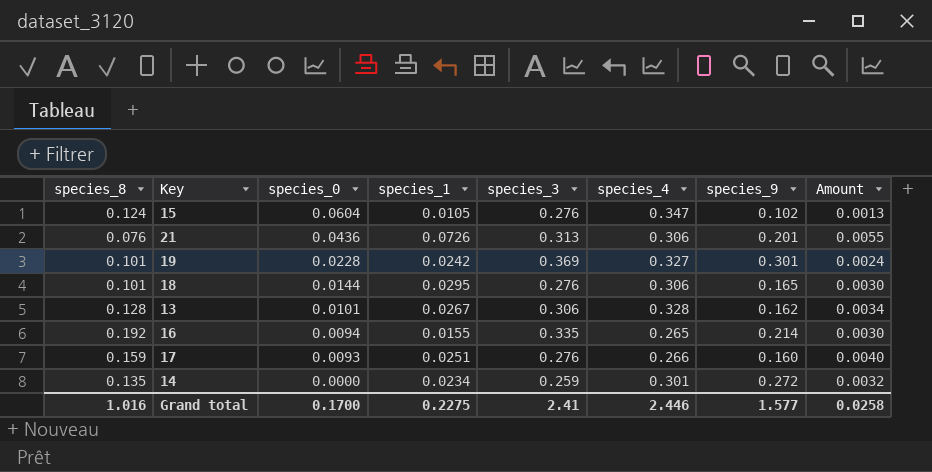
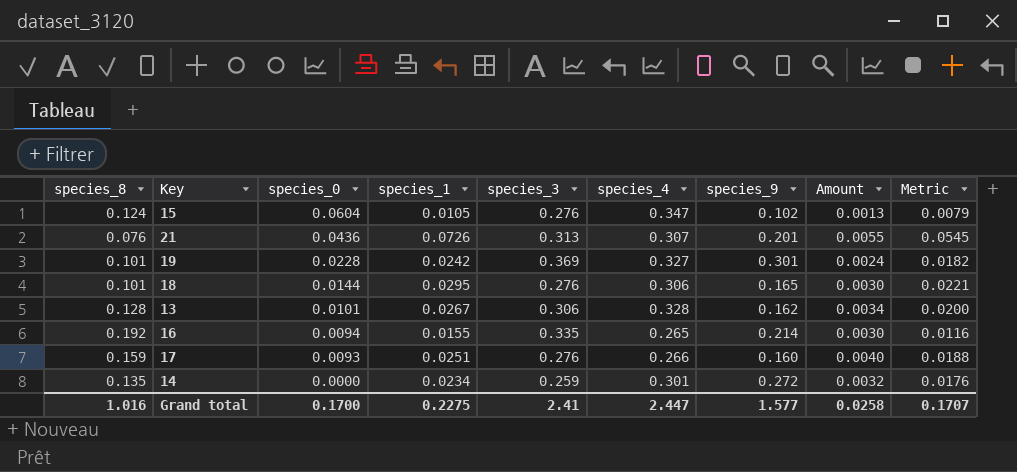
column Metric | formula: none -> [species_1] * 0.75
21 | species_4: 0.306 -> 0.307
Grand total | species_4: 2.446 -> 2.447

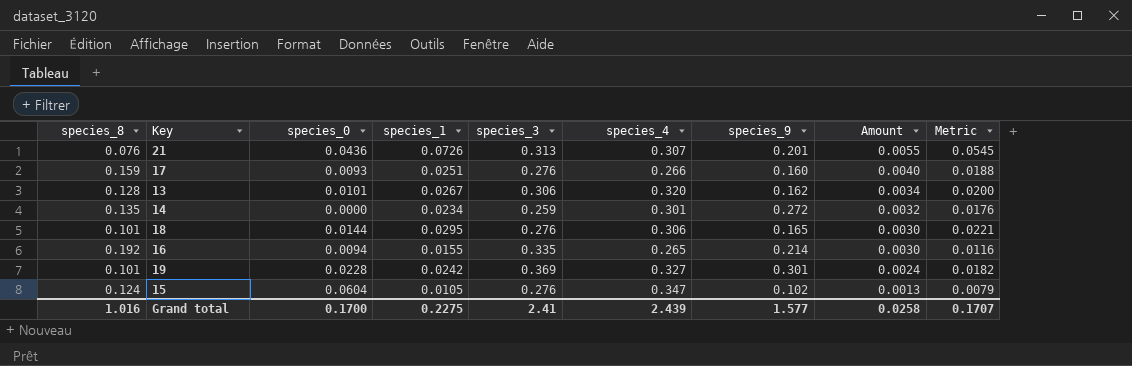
row order: species_0 descending -> Amount descending
13 | species_4: 0.328 -> 0.320
Grand total | species_4: 2.447 -> 2.439

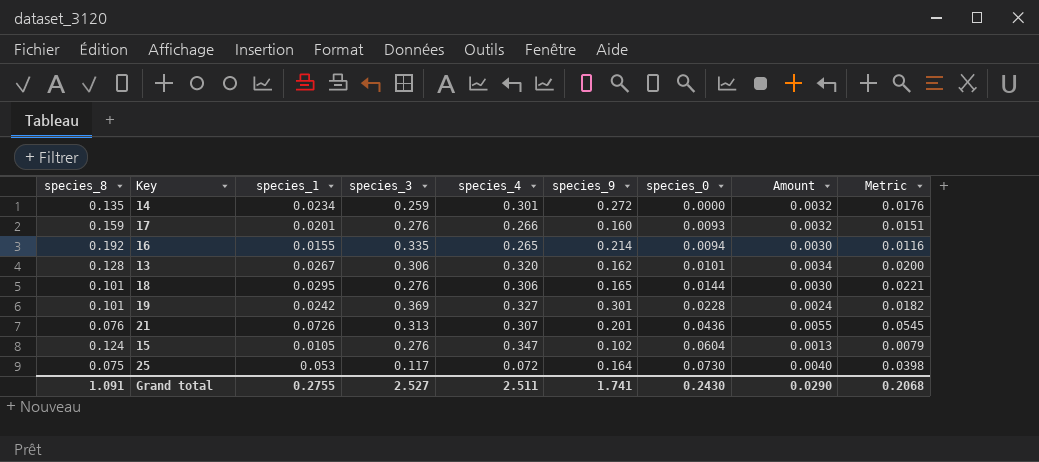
row order: Amount descending -> species_0 ascending
column species_0 | position: 3 -> 7
17 | species_1: 0.0251 -> 0.0201
17 | Amount: 0.0040 -> 0.0032
17 | Metric: 0.0188 -> 0.0151
row 25: none -> 0.075 | 0.053 | 0.117 | 0.072 | 0.164 | 0.0730 | 0.0040 | 0.0398
Grand total | species_8: 1.016 -> 1.091
Grand total | species_1: 0.2275 -> 0.2755
Grand total | species_3: 2.41 -> 2.527
Grand total | species_4: 2.439 -> 2.511
Grand total | species_9: 1.577 -> 1.741
Grand total | species_0: 0.1700 -> 0.2430
Grand total | Amount: 0.0258 -> 0.0290
Grand total | Metric: 0.1707 -> 0.2068

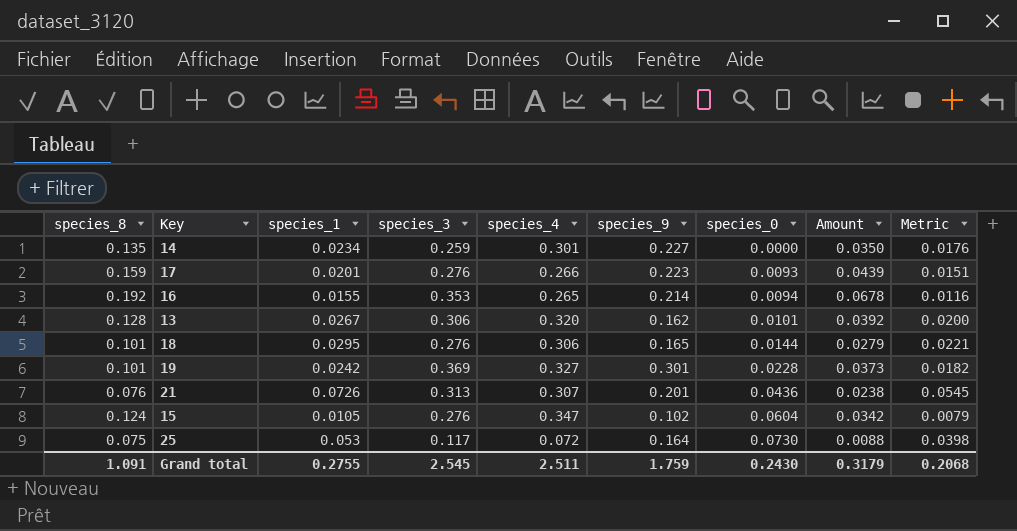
column Amount | formula: [species_8] * [species_1] -> [species_8] * [species_3]
14 | species_9: 0.272 -> 0.227
17 | species_9: 0.160 -> 0.223
16 | species_3: 0.335 -> 0.353
Grand total | species_3: 2.527 -> 2.545
Grand total | species_9: 1.741 -> 1.759
Grand total | Amount: 0.0290 -> 0.3179

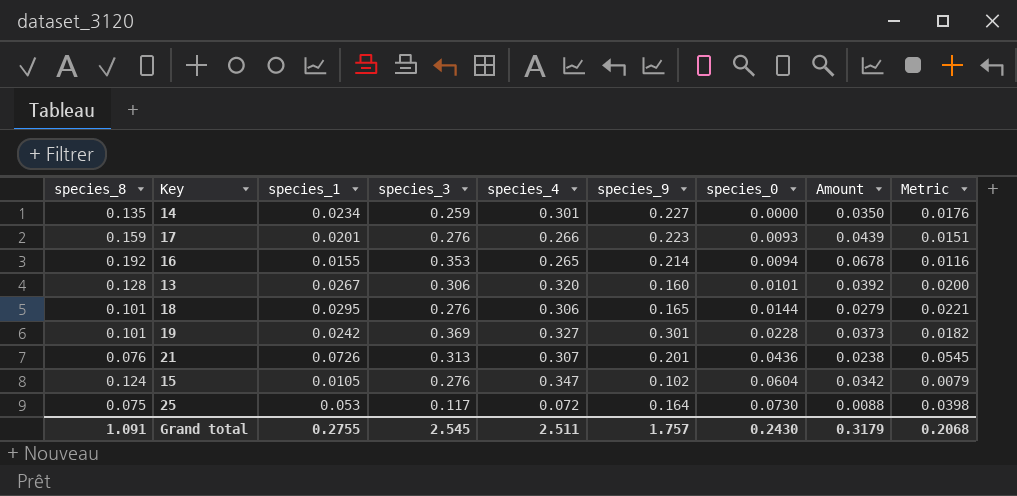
13 | species_9: 0.162 -> 0.160
Grand total | species_9: 1.759 -> 1.757

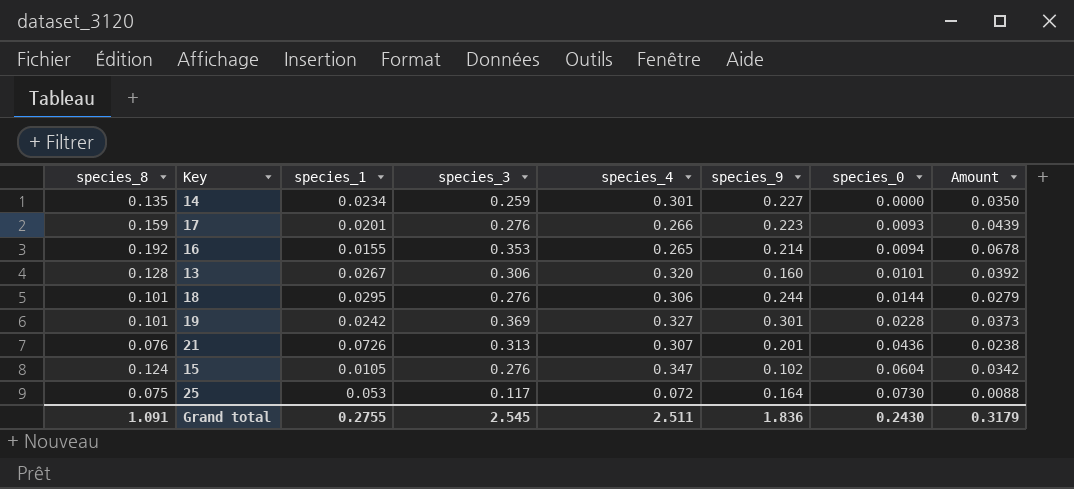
column Metric | formula: [species_1] * 0.75 -> none
18 | species_9: 0.165 -> 0.244
Grand total | species_9: 1.757 -> 1.836

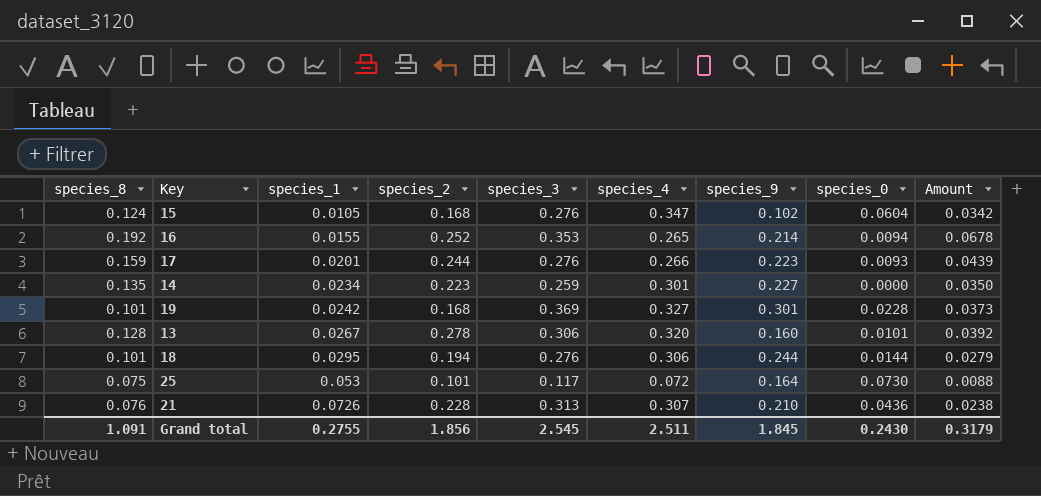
row order: species_0 ascending -> species_1 ascending
column species_2 | position: none -> 4
21 | species_9: 0.201 -> 0.210
Grand total | species_9: 1.836 -> 1.845

